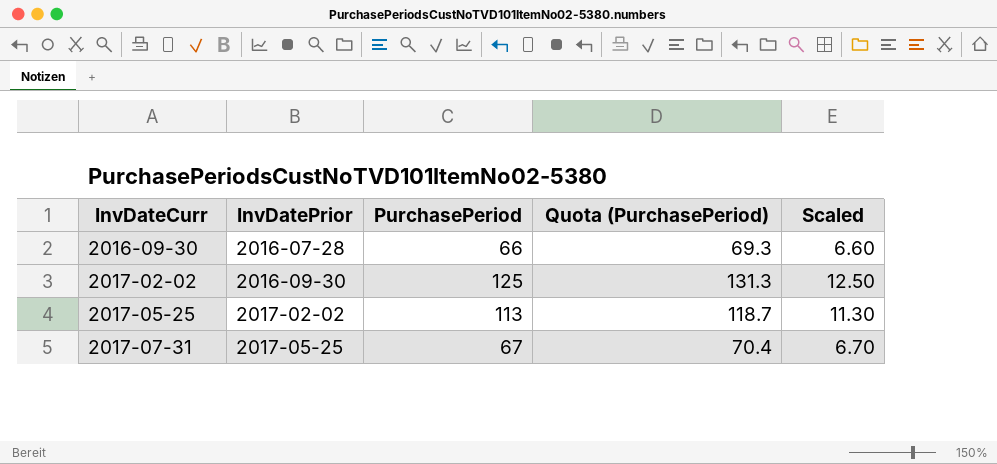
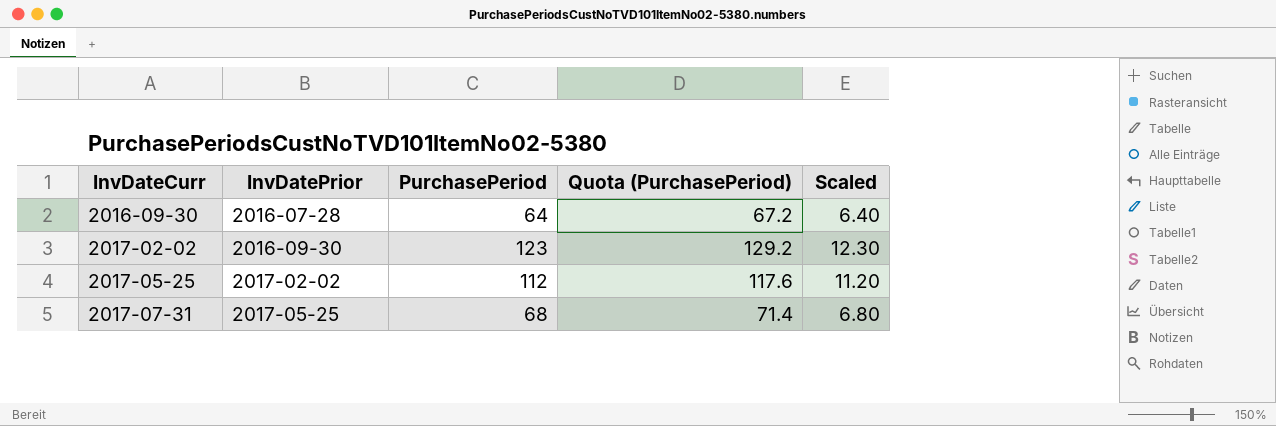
2016-09-30 | PurchasePeriod: 66 -> 64
2016-09-30 | Quota (PurchasePeriod): 69.3 -> 67.2
2016-09-30 | Scaled: 6.60 -> 6.40
2017-02-02 | PurchasePeriod: 125 -> 123
2017-02-02 | Quota (PurchasePeriod): 131.3 -> 129.2
2017-02-02 | Scaled: 12.50 -> 12.30
2017-05-25 | PurchasePeriod: 113 -> 112
2017-05-25 | Quota (PurchasePeriod): 118.7 -> 117.6
2017-05-25 | Scaled: 11.30 -> 11.20
2017-07-31 | PurchasePeriod: 67 -> 68
2017-07-31 | Quota (PurchasePeriod): 70.4 -> 71.4
2017-07-31 | Scaled: 6.70 -> 6.80

